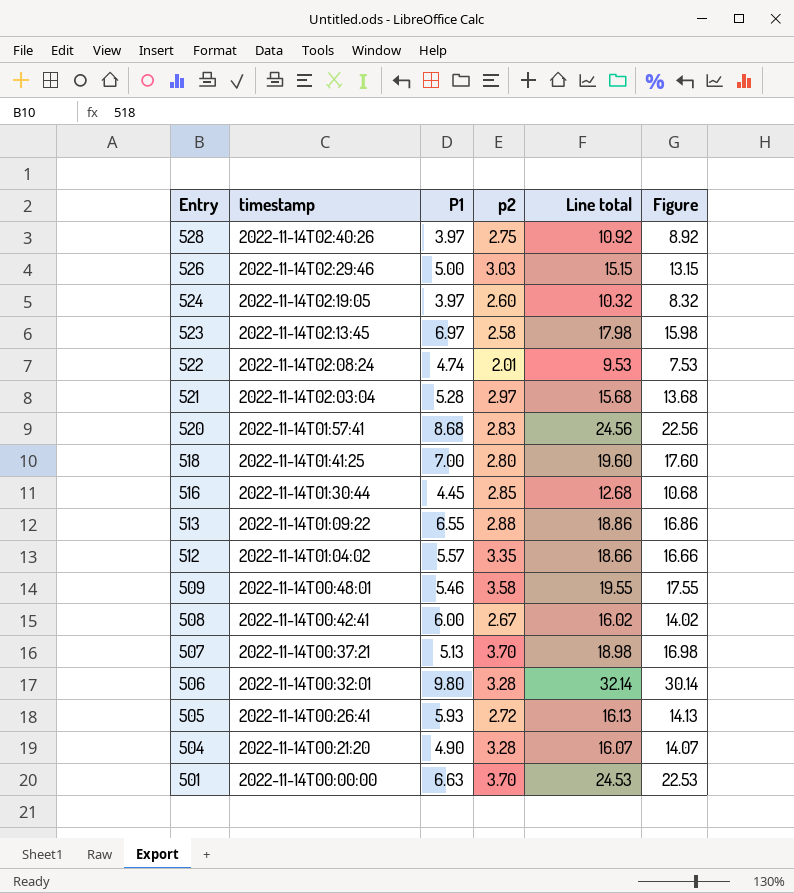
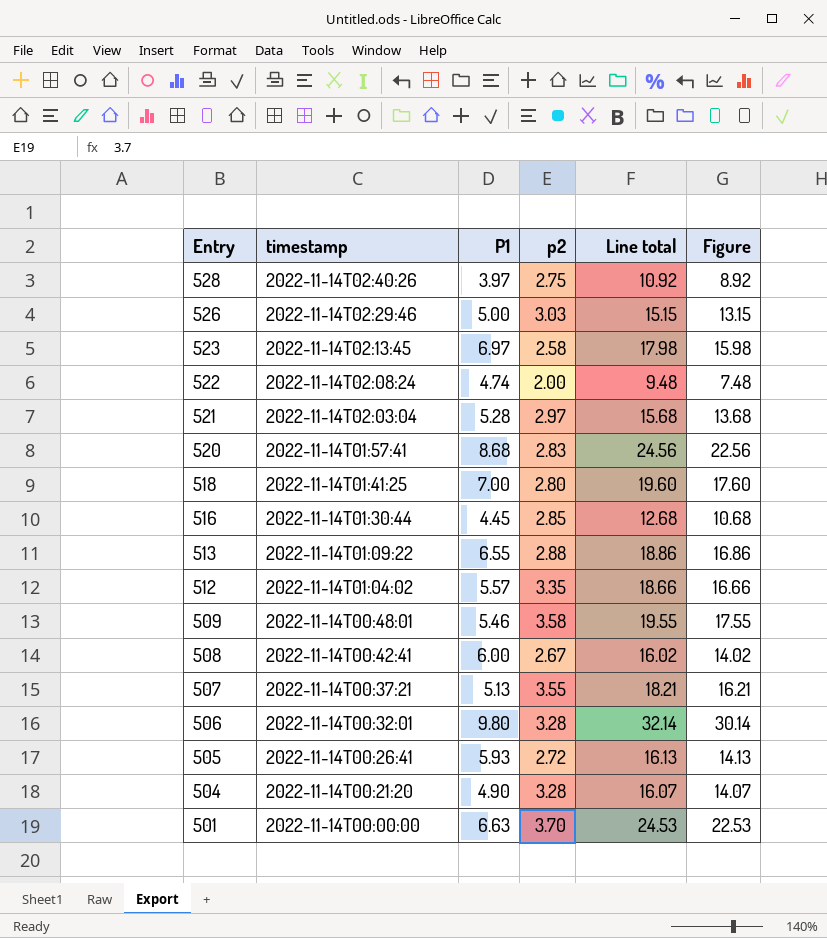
row 524: 2022-11-14T02:19:05 | 3.97 | 2.60 | 10.32 | 8.32 -> none
522 | p2: 2.01 -> 2.00
522 | Line total: 9.53 -> 9.48
522 | Figure: 7.53 -> 7.48
507 | p2: 3.70 -> 3.55
507 | Line total: 18.98 -> 18.21
507 | Figure: 16.98 -> 16.21

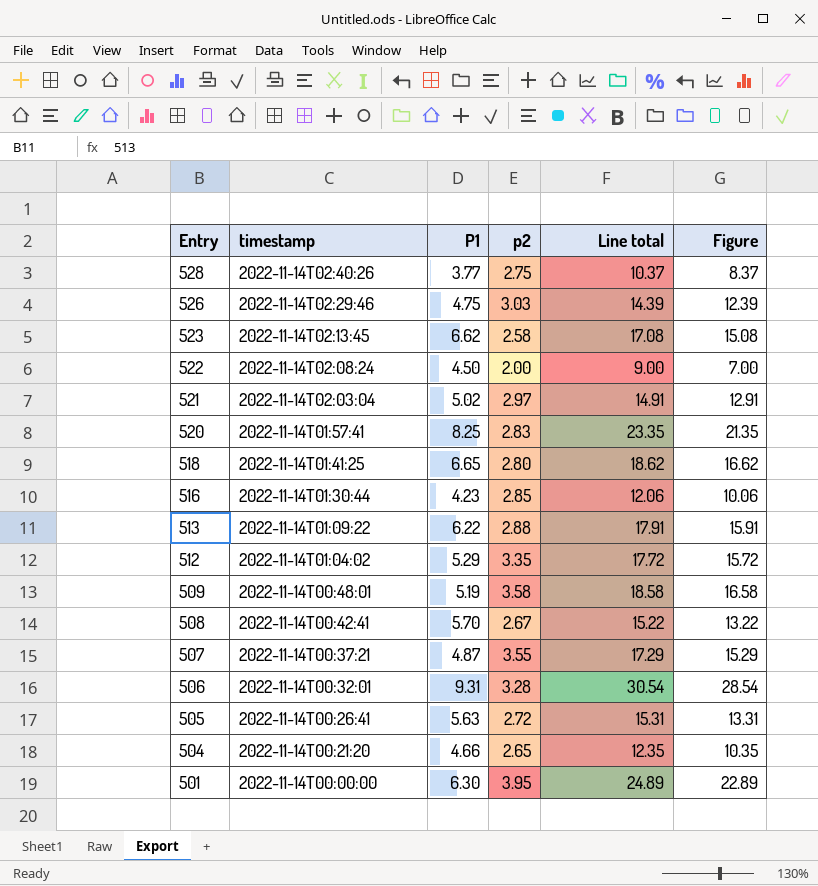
528 | P1: 3.97 -> 3.77
528 | Line total: 10.92 -> 10.37
528 | Figure: 8.92 -> 8.37
526 | P1: 5.00 -> 4.75
526 | Line total: 15.15 -> 14.39
526 | Figure: 13.15 -> 12.39
523 | P1: 6.97 -> 6.62
523 | Line total: 17.98 -> 17.08
523 | Figure: 15.98 -> 15.08
522 | P1: 4.74 -> 4.50
522 | Line total: 9.48 -> 9.00
522 | Figure: 7.48 -> 7.00
521 | P1: 5.28 -> 5.02
521 | Line total: 15.68 -> 14.91
521 | Figure: 13.68 -> 12.91
520 | P1: 8.68 -> 8.25
520 | Line total: 24.56 -> 23.35
520 | Figure: 22.56 -> 21.35
518 | P1: 7.00 -> 6.65
518 | Line total: 19.60 -> 18.62
518 | Figure: 17.60 -> 16.62
516 | P1: 4.45 -> 4.23
516 | Line total: 12.68 -> 12.06
516 | Figure: 10.68 -> 10.06
513 | P1: 6.55 -> 6.22
513 | Line total: 18.86 -> 17.91
513 | Figure: 16.86 -> 15.91
512 | P1: 5.57 -> 5.29
512 | Line total: 18.66 -> 17.72
512 | Figure: 16.66 -> 15.72
509 | P1: 5.46 -> 5.19
509 | Line total: 19.55 -> 18.58
509 | Figure: 17.55 -> 16.58
508 | P1: 6.00 -> 5.70
508 | Line total: 16.02 -> 15.22
508 | Figure: 14.02 -> 13.22
507 | P1: 5.13 -> 4.87
507 | Line total: 18.21 -> 17.29
507 | Figure: 16.21 -> 15.29
506 | P1: 9.80 -> 9.31
506 | Line total: 32.14 -> 30.54
506 | Figure: 30.14 -> 28.54
505 | P1: 5.93 -> 5.63
505 | Line total: 16.13 -> 15.31
505 | Figure: 14.13 -> 13.31
504 | P1: 4.90 -> 4.66
504 | p2: 3.28 -> 2.65
504 | Line total: 16.07 -> 12.35
504 | Figure: 14.07 -> 10.35
501 | P1: 6.63 -> 6.30
501 | p2: 3.70 -> 3.95
501 | Line total: 24.53 -> 24.89
501 | Figure: 22.53 -> 22.89

